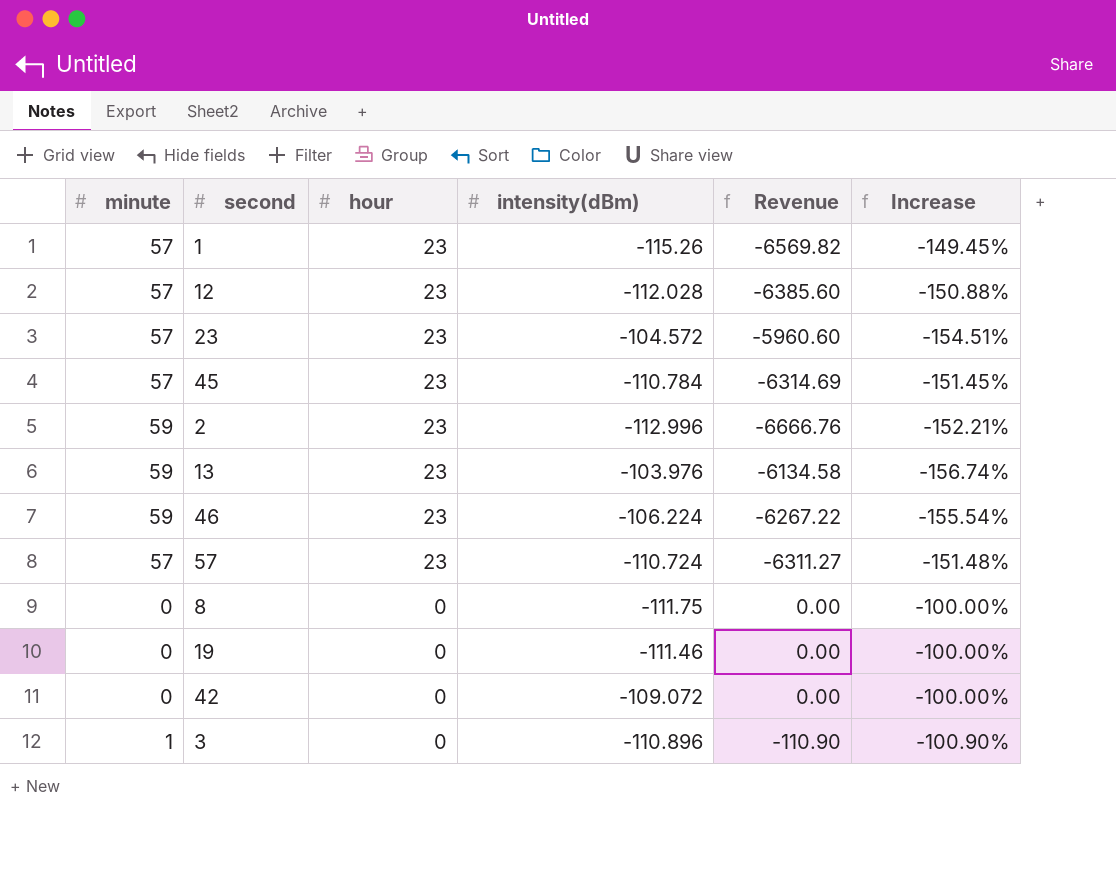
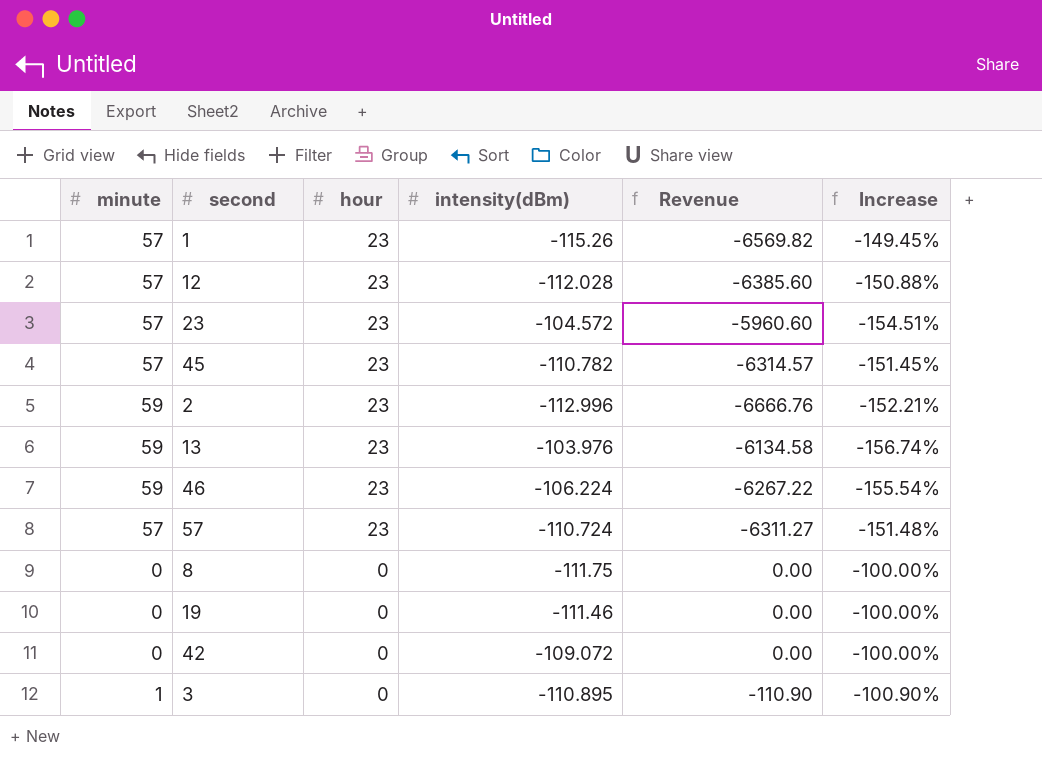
45 | intensity(dBm): -110.784 -> -110.782
45 | Revenue: -6314.69 -> -6314.57
3 | intensity(dBm): -110.896 -> -110.895

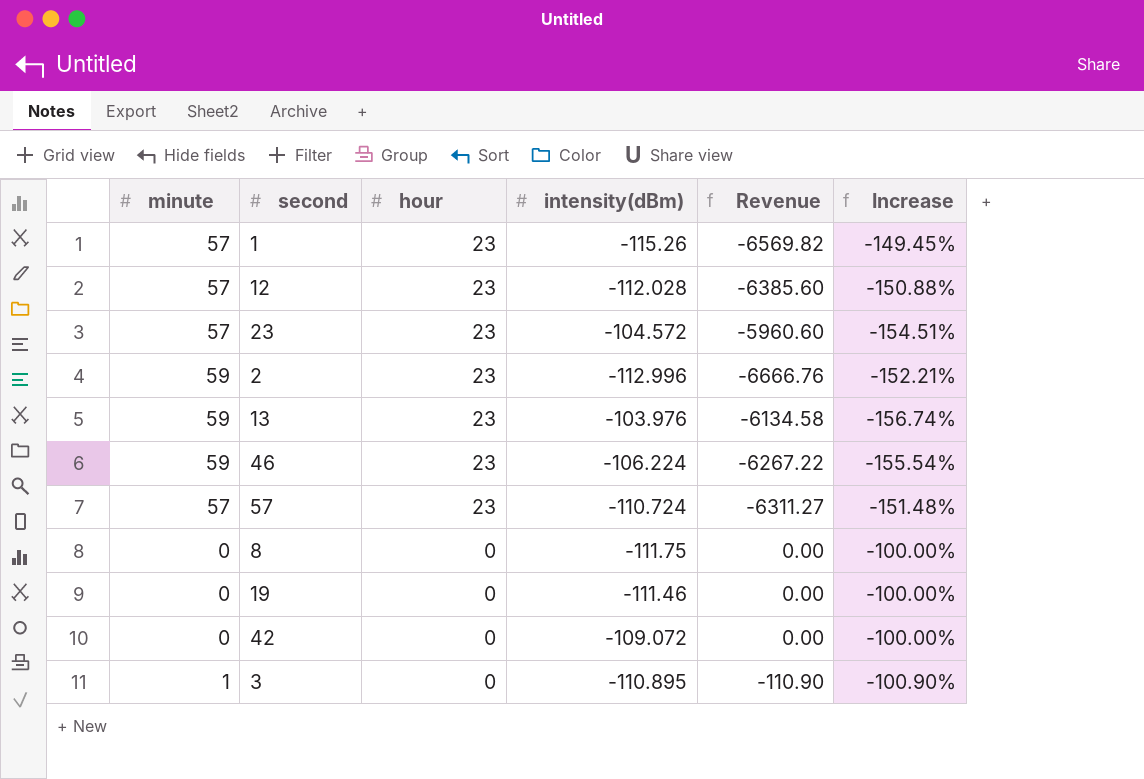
row 45: 57 | 23 | -110.782 | -6314.57 | -151.45% -> none

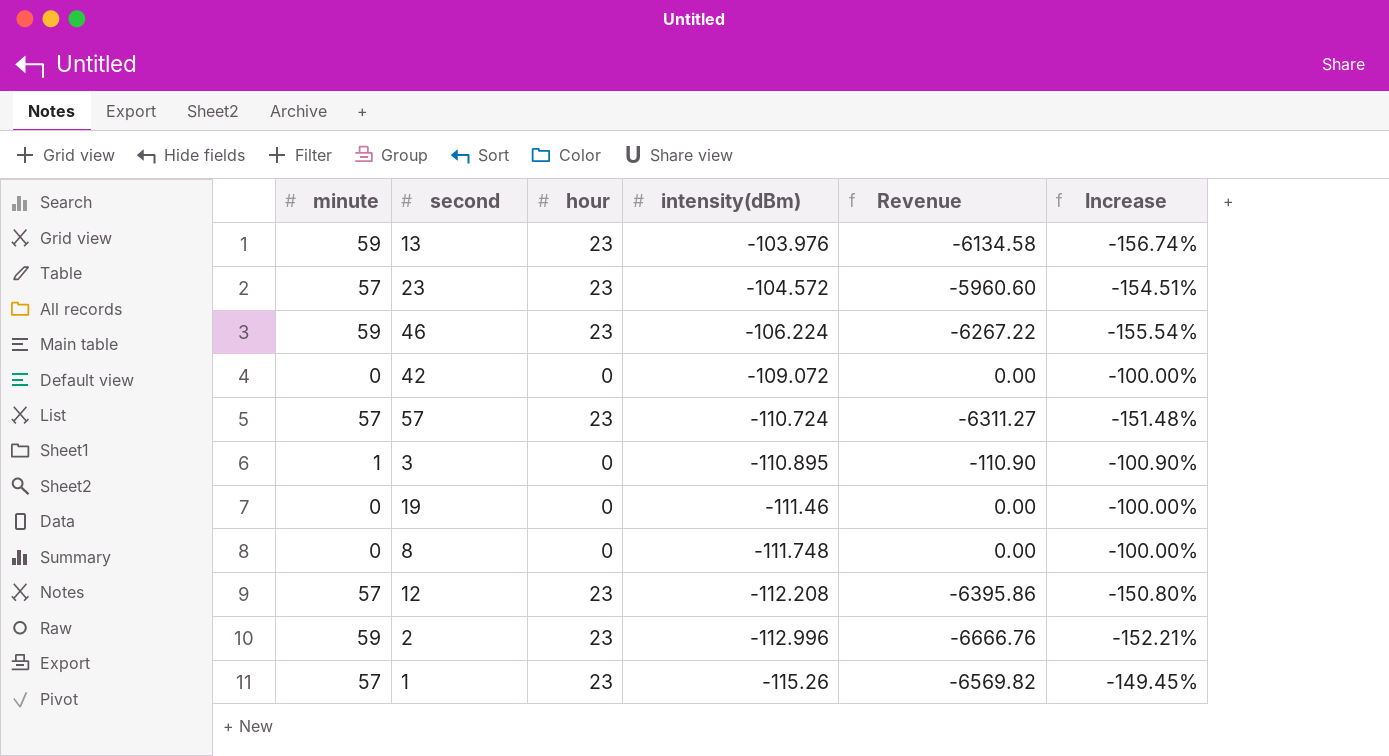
row order: hour descending -> intensity(dBm) descending
8 | intensity(dBm): -111.75 -> -111.748
12 | intensity(dBm): -112.028 -> -112.208
12 | Revenue: -6385.60 -> -6395.86
12 | Increase: -150.88% -> -150.80%

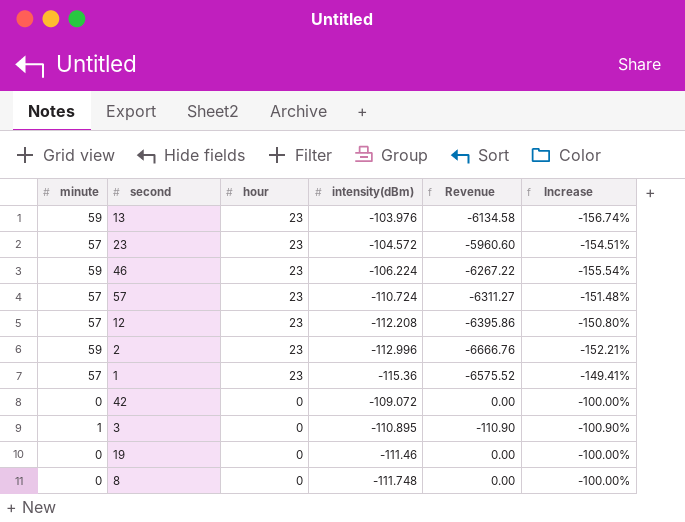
row order: intensity(dBm) descending -> hour descending
1 | intensity(dBm): -115.26 -> -115.36
1 | Revenue: -6569.82 -> -6575.52
1 | Increase: -149.45% -> -149.41%

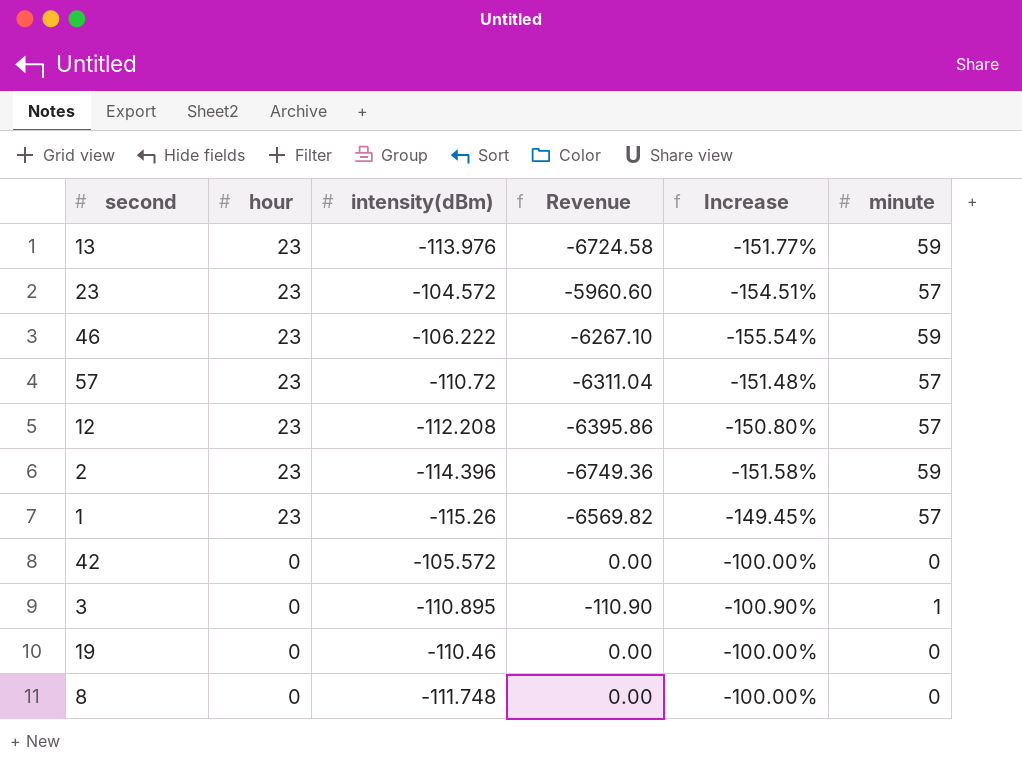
column minute | position: 1 -> 6
13 | intensity(dBm): -103.976 -> -113.976
13 | Revenue: -6134.58 -> -6724.58
13 | Increase: -156.74% -> -151.77%
46 | intensity(dBm): -106.224 -> -106.222
46 | Revenue: -6267.22 -> -6267.10
57 | intensity(dBm): -110.724 -> -110.72
57 | Revenue: -6311.27 -> -6311.04
2 | intensity(dBm): -112.996 -> -114.396
2 | Revenue: -6666.76 -> -6749.36
2 | Increase: -152.21% -> -151.58%
1 | intensity(dBm): -115.36 -> -115.26
1 | Revenue: -6575.52 -> -6569.82
1 | Increase: -149.41% -> -149.45%
42 | intensity(dBm): -109.072 -> -105.572
19 | intensity(dBm): -111.46 -> -110.46

